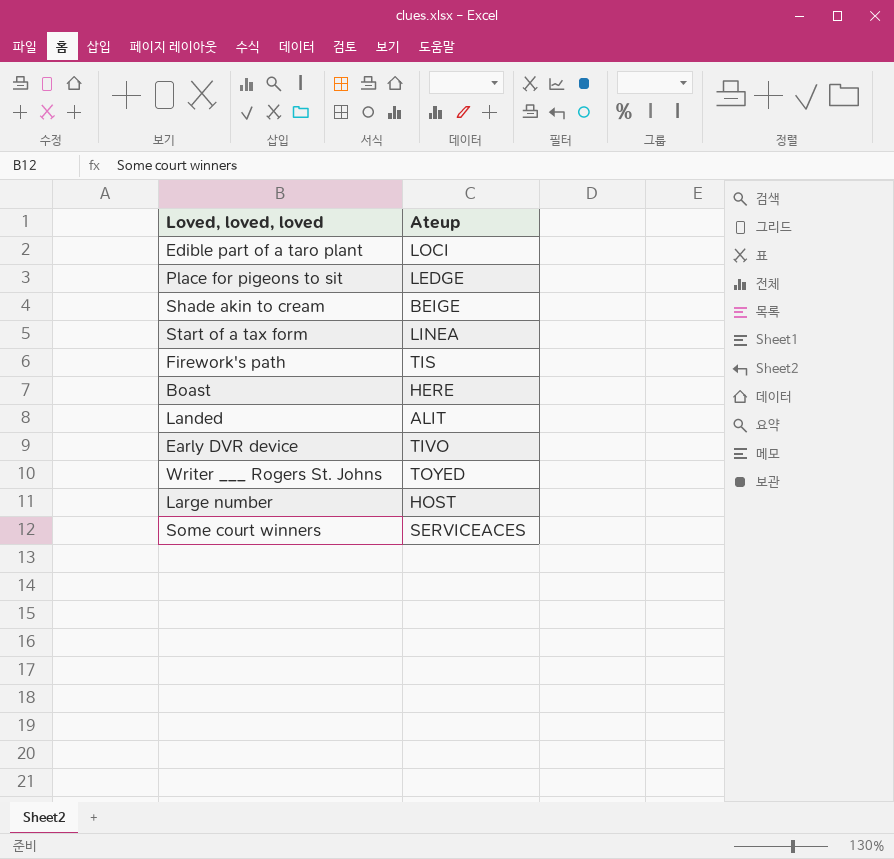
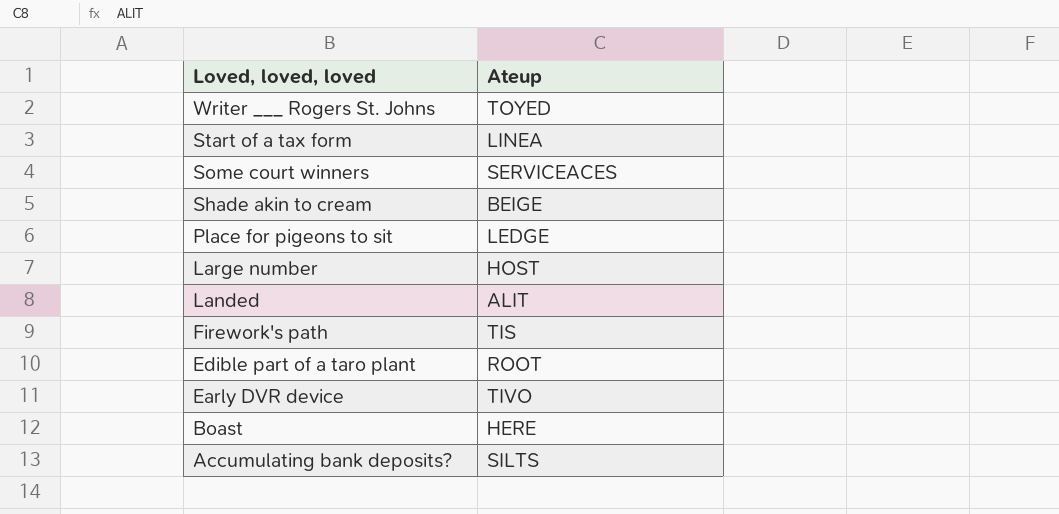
row order: none -> Loved, loved, loved descending
Edible part of a taro plant | Ateup: LOCI -> ROOT
row Accumulating bank deposits?: none -> SILTS

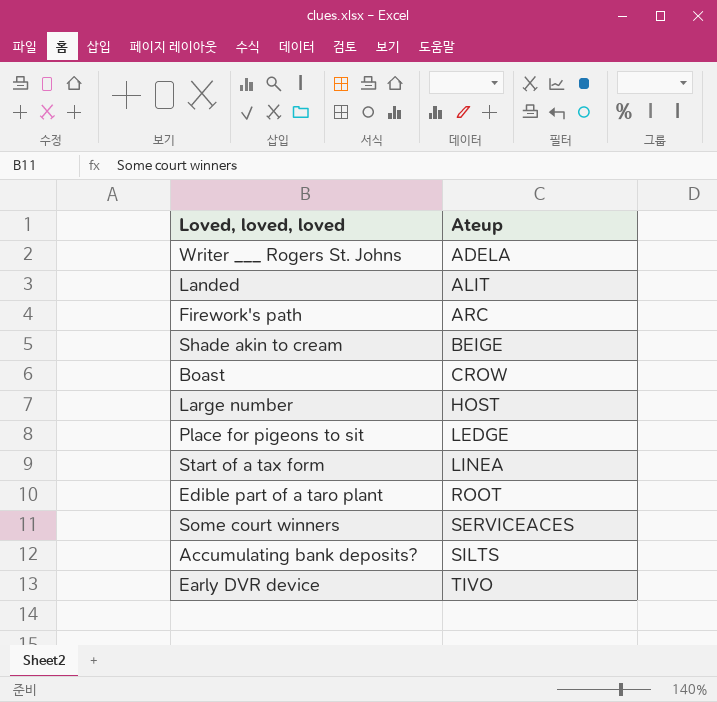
row order: Loved, loved, loved descending -> Ateup ascending
Writer ___ Rogers St. Johns | Ateup: TOYED -> ADELA
Firework's path | Ateup: TIS -> ARC
Boast | Ateup: HERE -> CROW

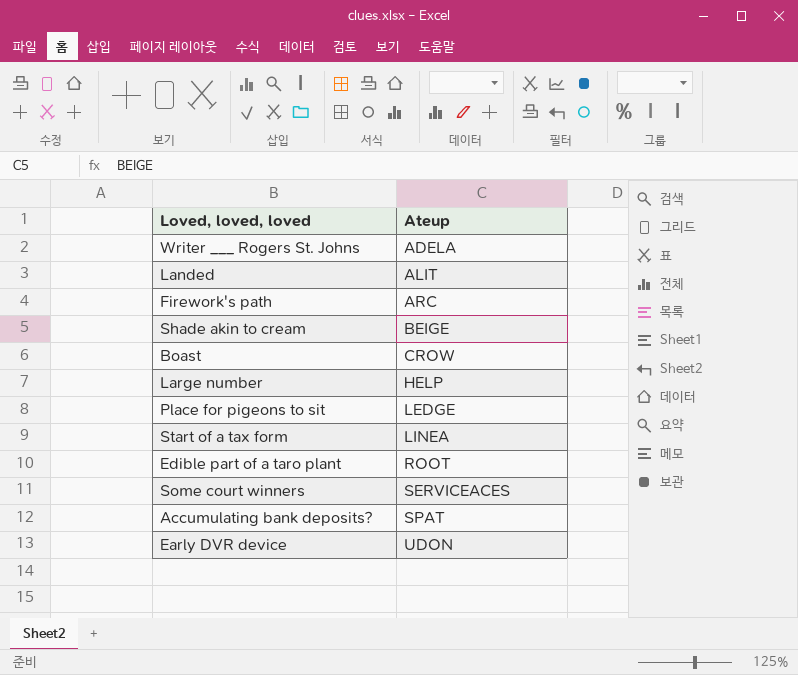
Large number | Ateup: HOST -> HELP
Accumulating bank deposits? | Ateup: SILTS -> SPAT
Early DVR device | Ateup: TIVO -> UDON

